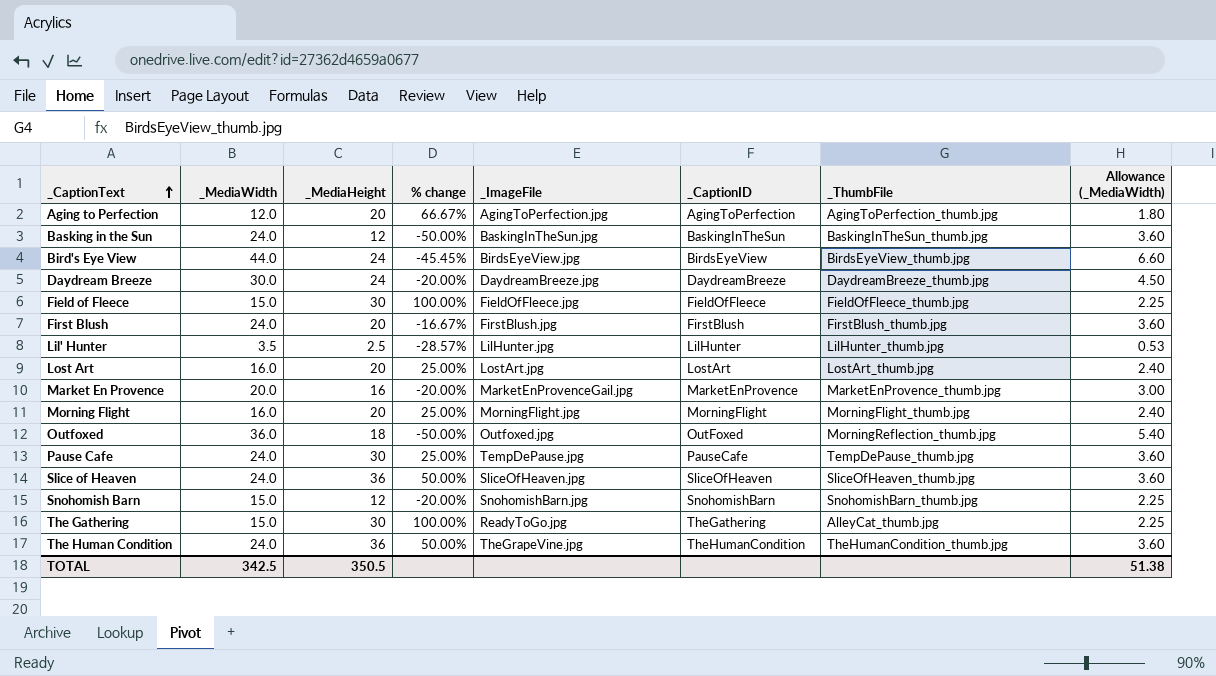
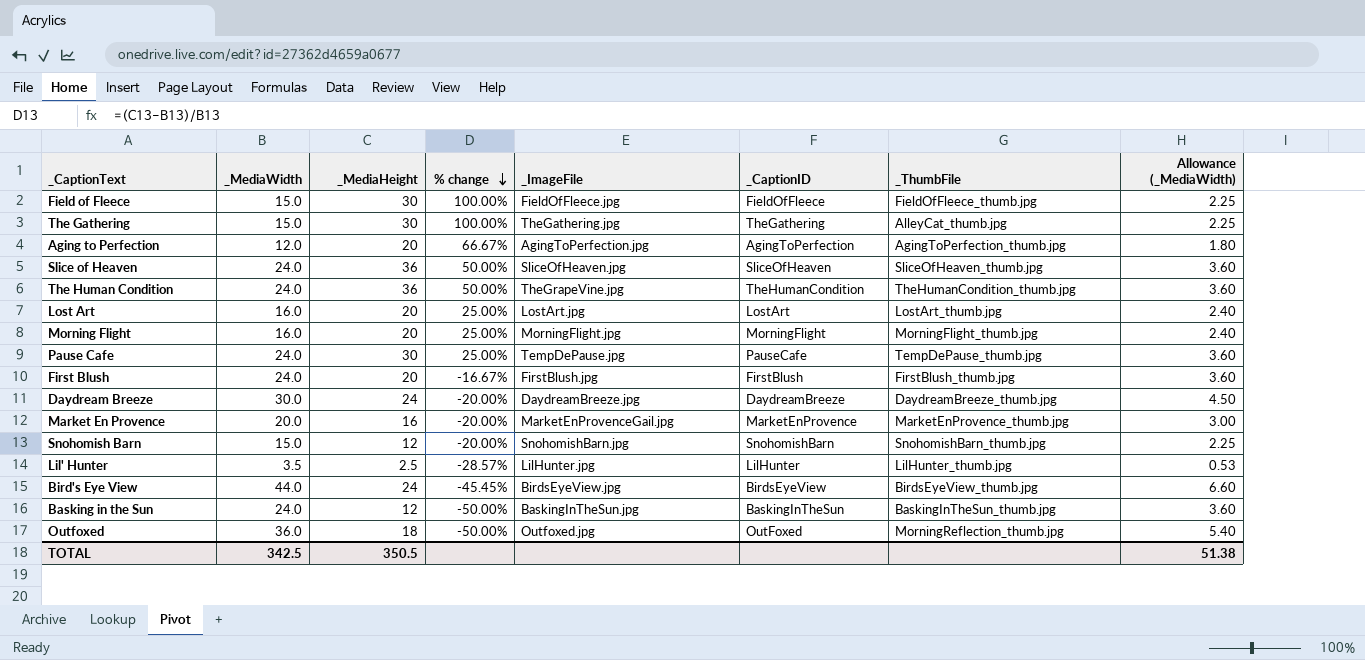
row order: _CaptionText ascending -> % change descending
The Gathering | _ImageFile: ReadyToGo.jpg -> TheGathering.jpg

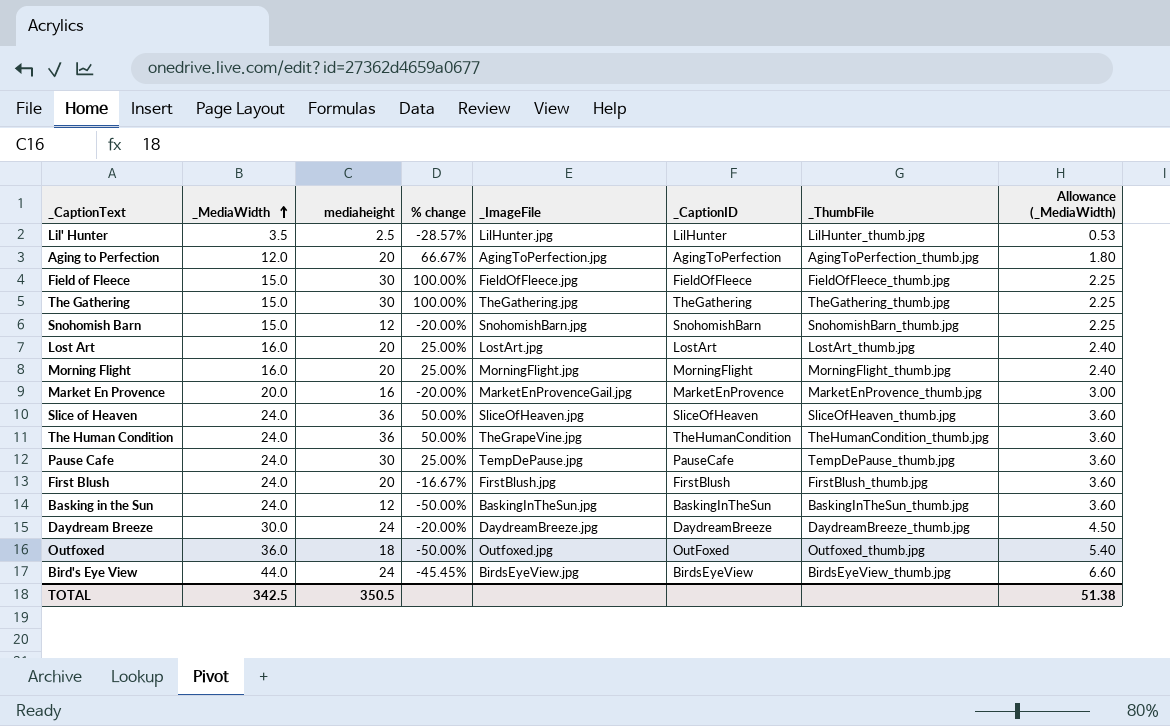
row order: % change descending -> _MediaWidth ascending
column name: _MediaHeight -> mediaheight
The Gathering | _ThumbFile: AlleyCat_thumb.jpg -> TheGathering_thumb.jpg
Outfoxed | _ThumbFile: MorningReflection_thumb.jpg -> Outfoxed_thumb.jpg

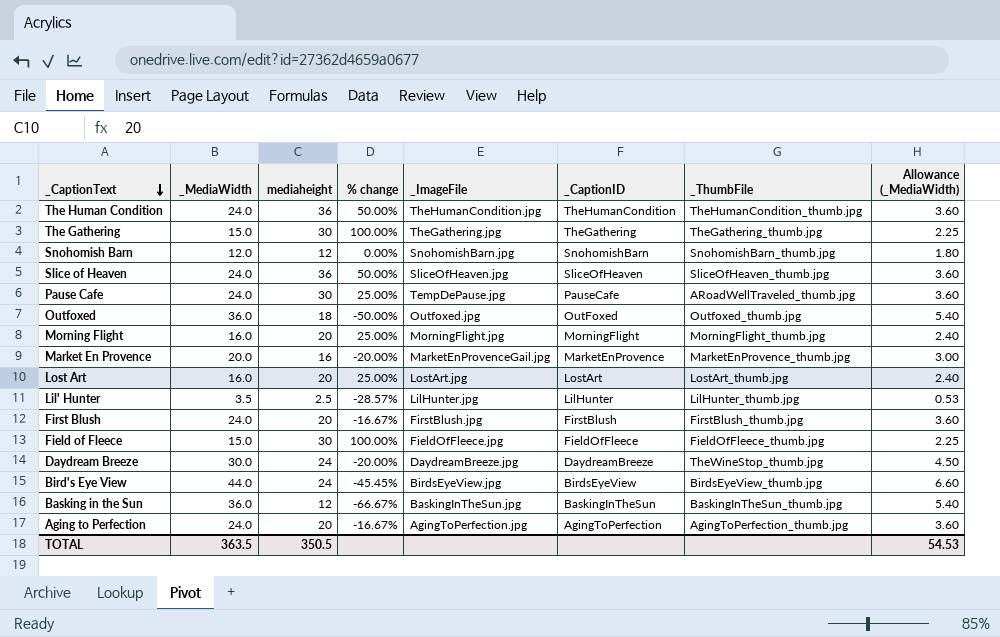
row order: _MediaWidth ascending -> _CaptionText descending
The Human Condition | _ImageFile: TheGrapeVine.jpg -> TheHumanCondition.jpg
Snohomish Barn | _MediaWidth: 15.0 -> 12.0
Snohomish Barn | % change: -20.00% -> 0.00%
Snohomish Barn | Allowance (_MediaWidth): 2.25 -> 1.80
Pause Cafe | _ThumbFile: TempDePause_thumb.jpg -> ARoadWellTraveled_thumb.jpg
Daydream Breeze | _ThumbFile: DaydreamBreeze_thumb.jpg -> TheWineStop_thumb.jpg
Basking in the Sun | _MediaWidth: 24.0 -> 36.0
Basking in the Sun | % change: -50.00% -> -66.67%
Basking in the Sun | Allowance (_MediaWidth): 3.60 -> 5.40
Aging to Perfection | _MediaWidth: 12.0 -> 24.0
Aging to Perfection | % change: 66.67% -> -16.67%
Aging to Perfection | Allowance (_MediaWidth): 1.80 -> 3.60
TOTAL | _MediaWidth: 342.5 -> 363.5
TOTAL | Allowance (_MediaWidth): 51.38 -> 54.53

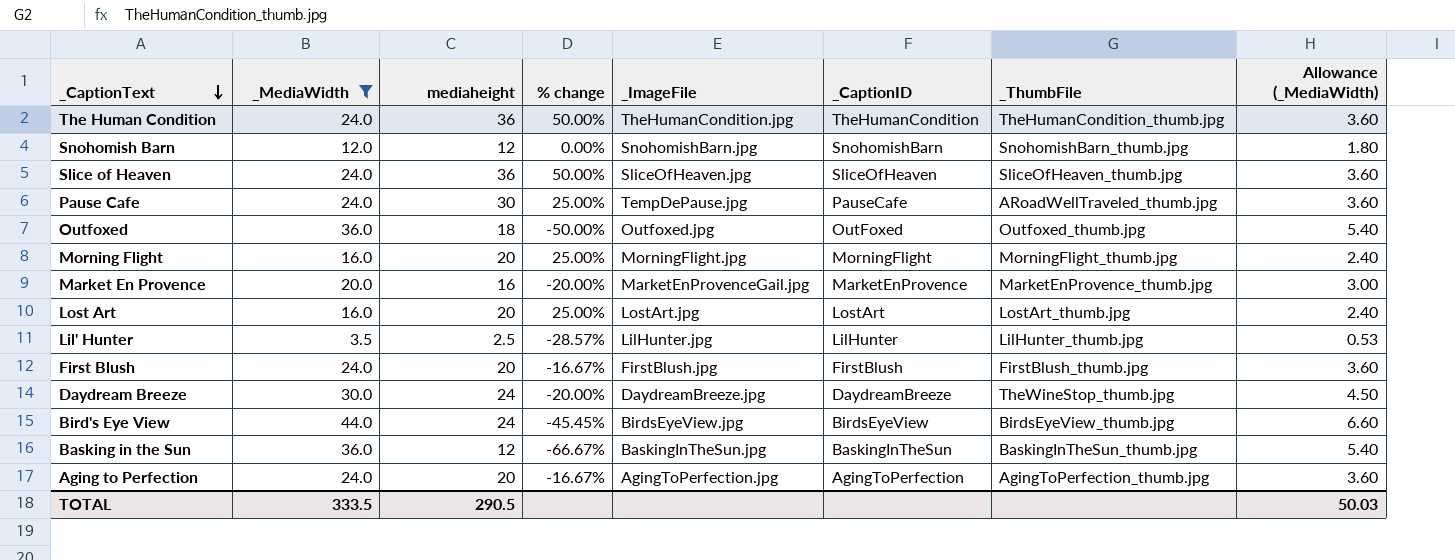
filter: none -> _MediaWidth != 15.0
TOTAL | _MediaWidth: 363.5 -> 333.5
TOTAL | mediaheight: 350.5 -> 290.5
TOTAL | Allowance (_MediaWidth): 54.53 -> 50.03

